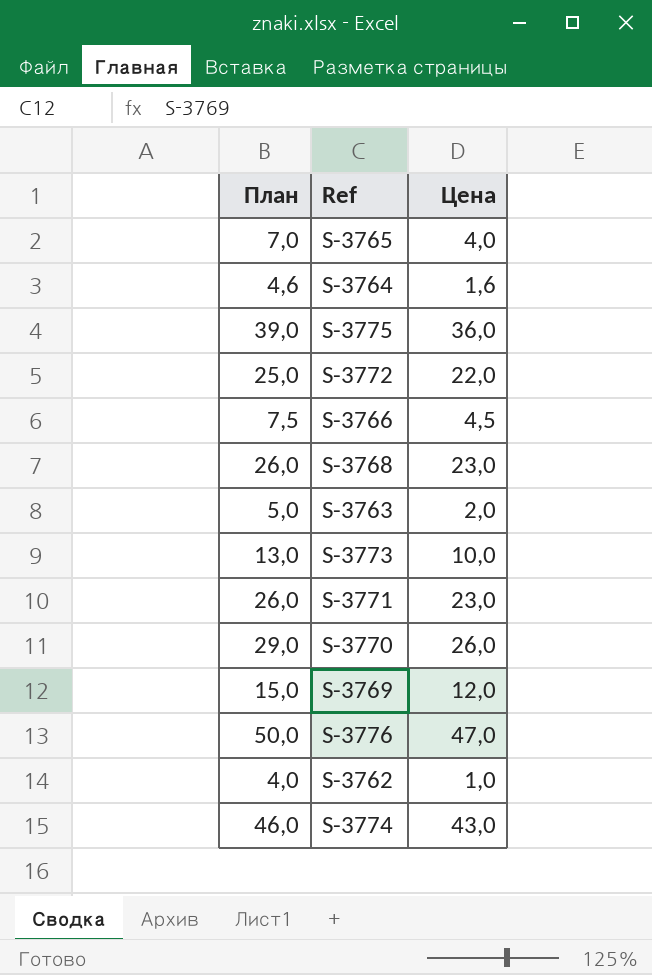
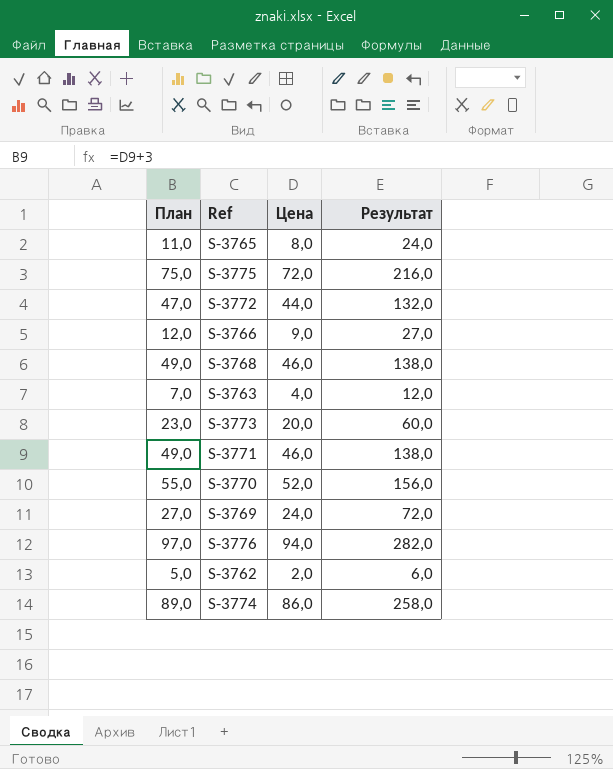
column Результат | formula: none -> [Цена] * 3
row S-3764: 4,6 | 1,6 -> none
S-3765 | План: 7,0 -> 11,0
S-3765 | Цена: 4,0 -> 8,0
S-3775 | План: 39,0 -> 75,0
S-3775 | Цена: 36,0 -> 72,0
S-3772 | План: 25,0 -> 47,0
S-3772 | Цена: 22,0 -> 44,0
S-3766 | План: 7,5 -> 12,0
S-3766 | Цена: 4,5 -> 9,0
S-3768 | План: 26,0 -> 49,0
S-3768 | Цена: 23,0 -> 46,0
S-3763 | План: 5,0 -> 7,0
S-3763 | Цена: 2,0 -> 4,0
S-3773 | План: 13,0 -> 23,0
S-3773 | Цена: 10,0 -> 20,0
S-3771 | План: 26,0 -> 49,0
S-3771 | Цена: 23,0 -> 46,0
S-3770 | План: 29,0 -> 55,0
S-3770 | Цена: 26,0 -> 52,0
S-3769 | План: 15,0 -> 27,0
S-3769 | Цена: 12,0 -> 24,0
S-3776 | План: 50,0 -> 97,0
S-3776 | Цена: 47,0 -> 94,0
S-3762 | План: 4,0 -> 5,0
S-3762 | Цена: 1,0 -> 2,0
S-3774 | План: 46,0 -> 89,0
S-3774 | Цена: 43,0 -> 86,0

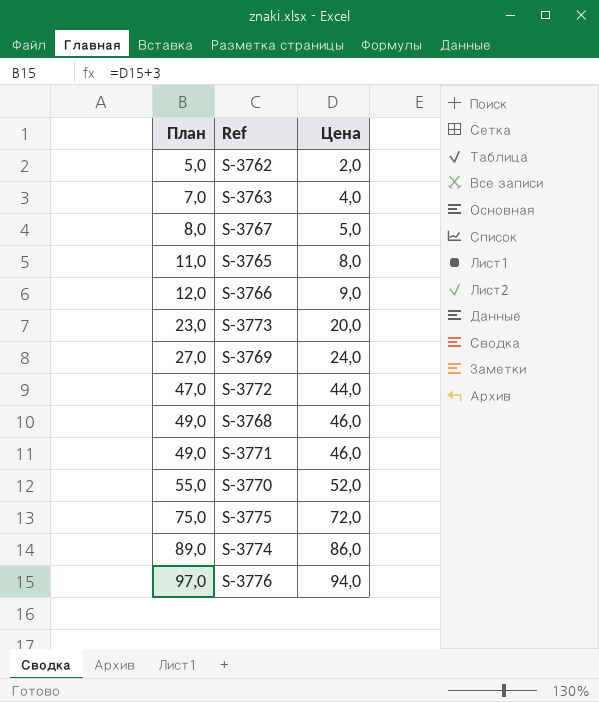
row order: none -> План ascending
column Результат | formula: [Цена] * 3 -> none
row S-3767: none -> 8,0 | 5,0

